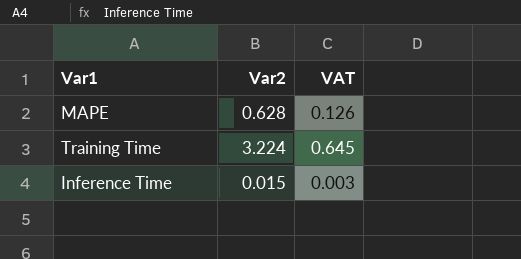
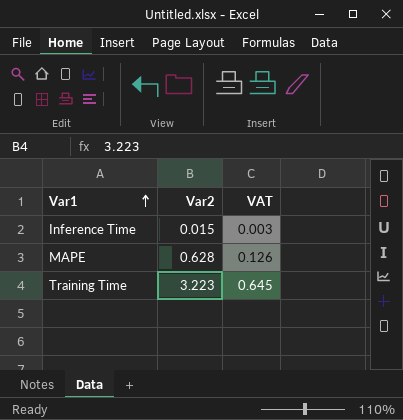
row order: none -> Var1 ascending
Training Time | Var2: 3.224 -> 3.223

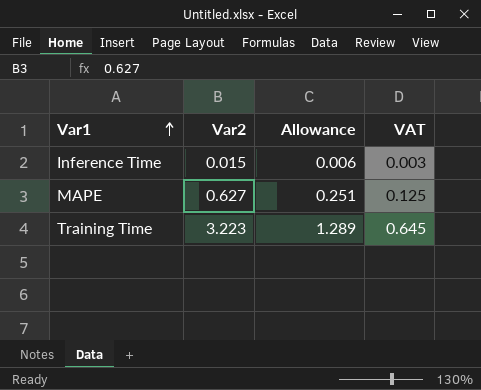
column Allowance | formula: none -> [Var2] * 0.4
MAPE | Var2: 0.628 -> 0.627
MAPE | VAT: 0.126 -> 0.125

